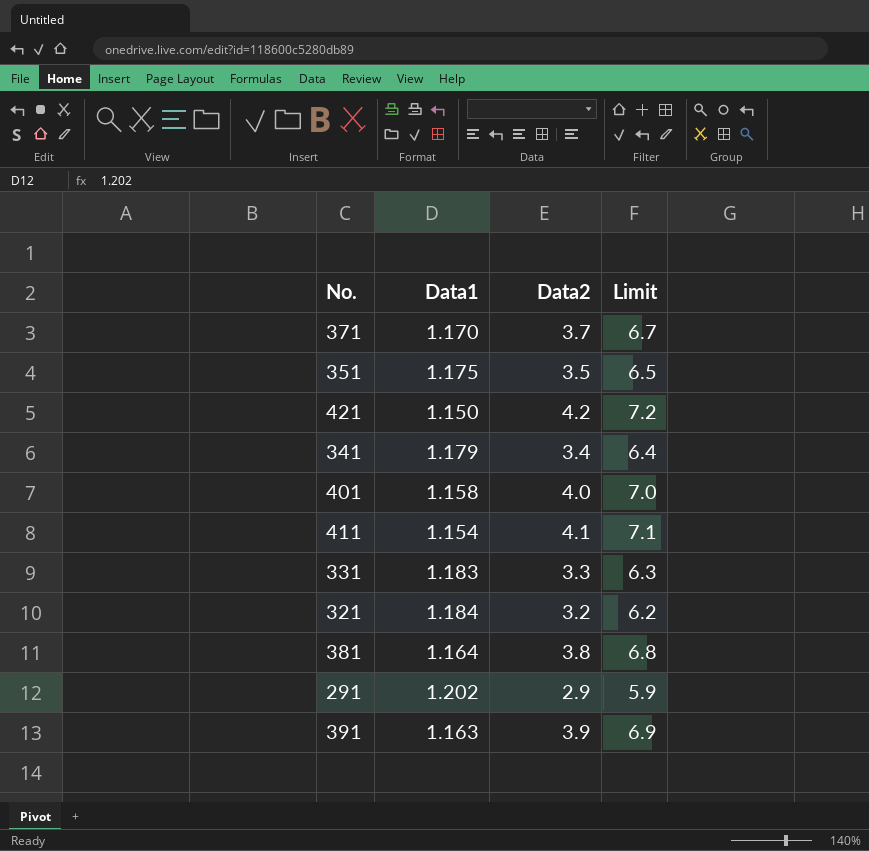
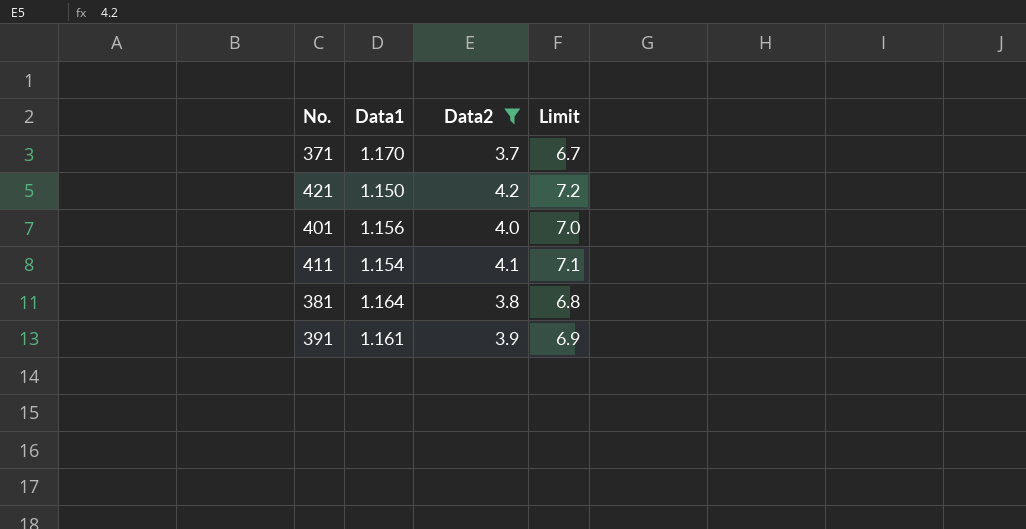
filter: none -> Data2 >= 3.7
401 | Data1: 1.158 -> 1.156
391 | Data1: 1.163 -> 1.161

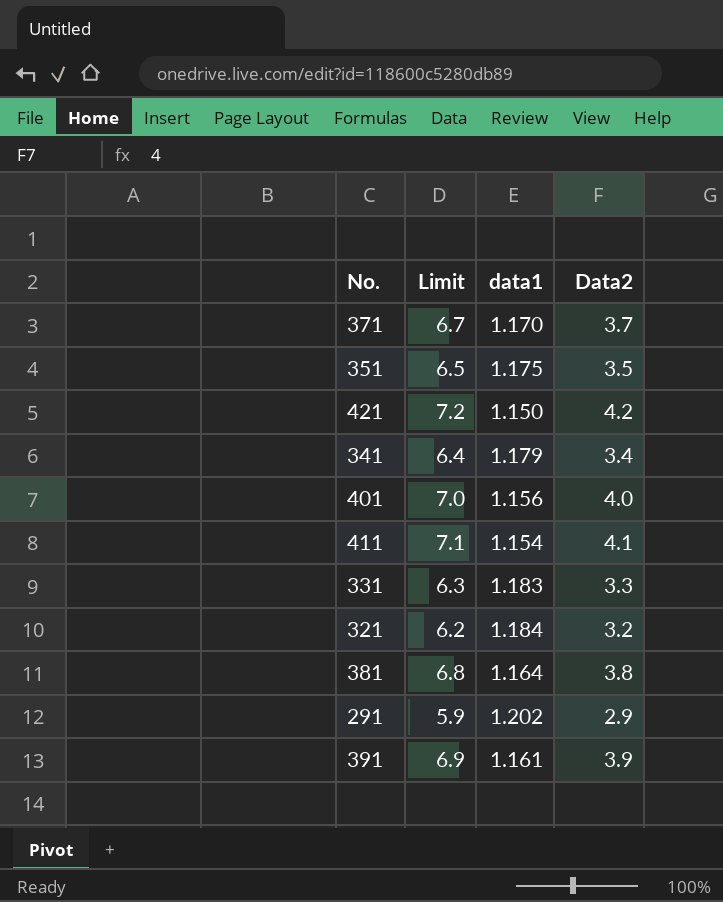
filter: Data2 >= 3.7 -> none
column Limit | position: 4 -> 2
column name: Data1 -> data1

